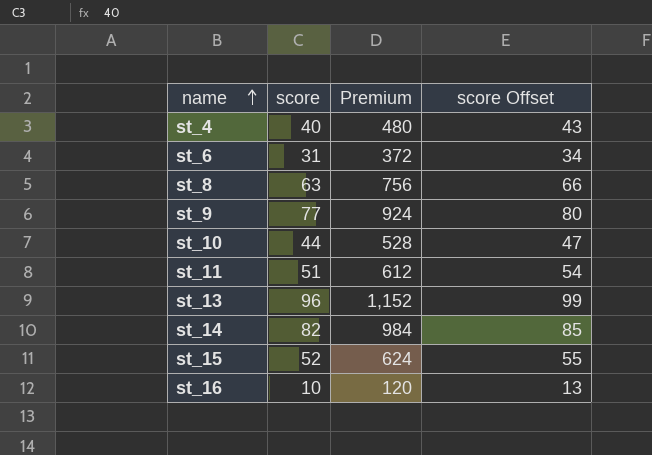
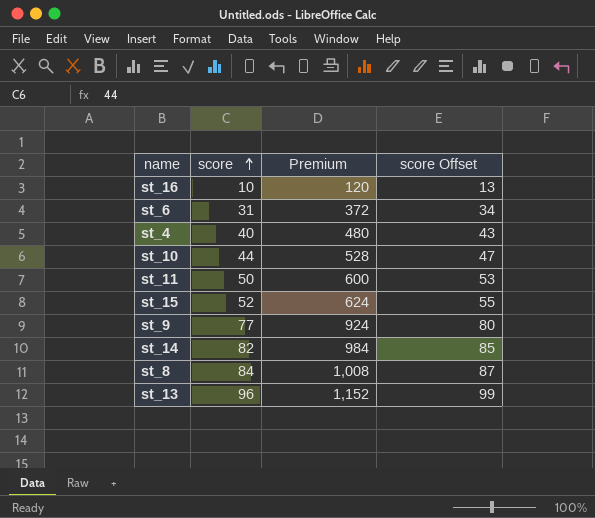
row order: name ascending -> score ascending
st_11 | score: 51 -> 50
st_11 | Premium: 612 -> 600
st_11 | score Offset: 54 -> 53
st_8 | score: 63 -> 84
st_8 | Premium: 756 -> 1,008
st_8 | score Offset: 66 -> 87

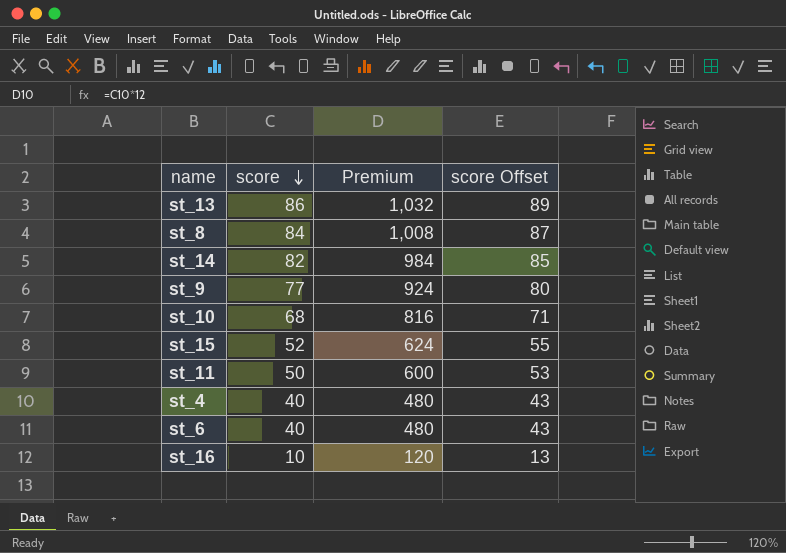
row order: score ascending -> score descending
st_13 | score: 96 -> 86
st_13 | Premium: 1,152 -> 1,032
st_13 | score Offset: 99 -> 89
st_10 | score: 44 -> 68
st_10 | Premium: 528 -> 816
st_10 | score Offset: 47 -> 71
st_6 | score: 31 -> 40
st_6 | Premium: 372 -> 480
st_6 | score Offset: 34 -> 43

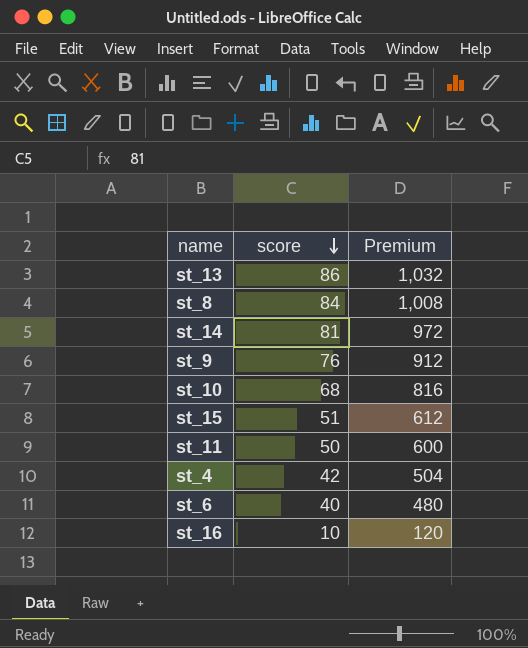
column score Offset | formula: [score] + 3 -> none
st_14 | score: 82 -> 81
st_14 | Premium: 984 -> 972
st_9 | score: 77 -> 76
st_9 | Premium: 924 -> 912
st_15 | score: 52 -> 51
st_15 | Premium: 624 -> 612
st_4 | score: 40 -> 42
st_4 | Premium: 480 -> 504

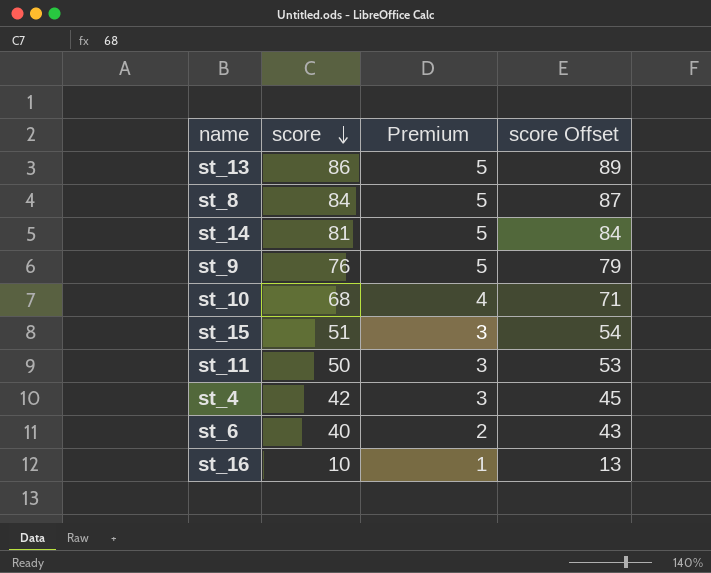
column Premium | formula: [score] * 12 -> [score] * 0.06
column score Offset | formula: none -> [score] + 3

